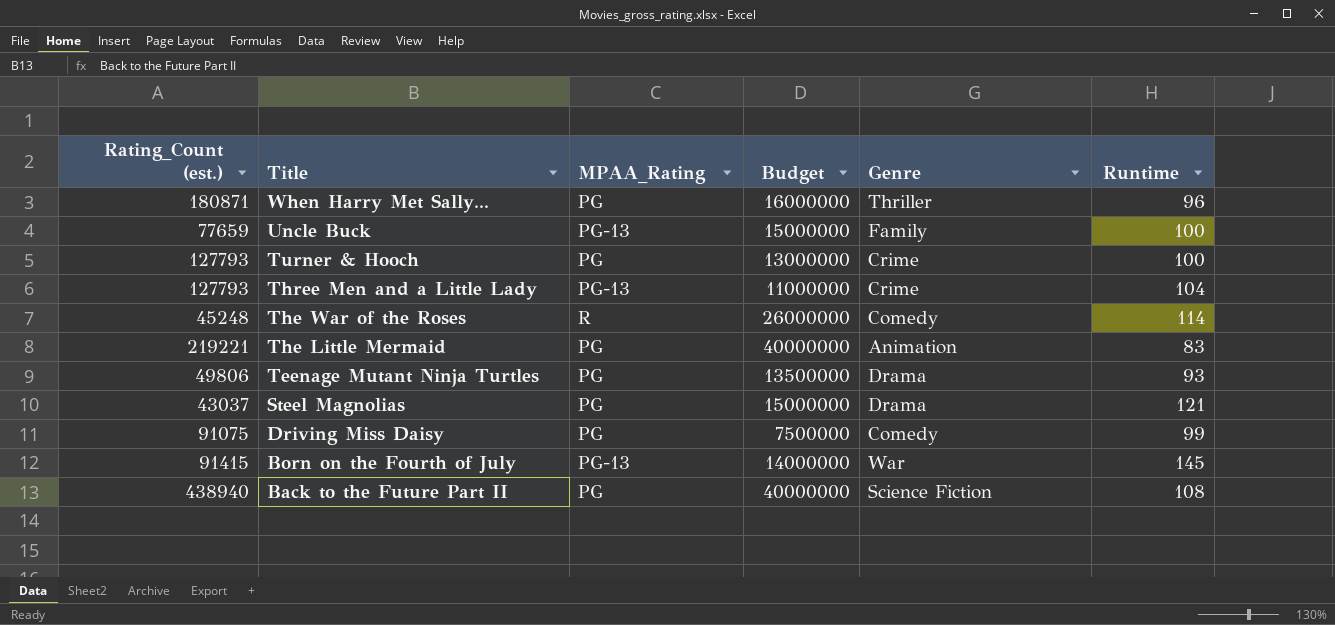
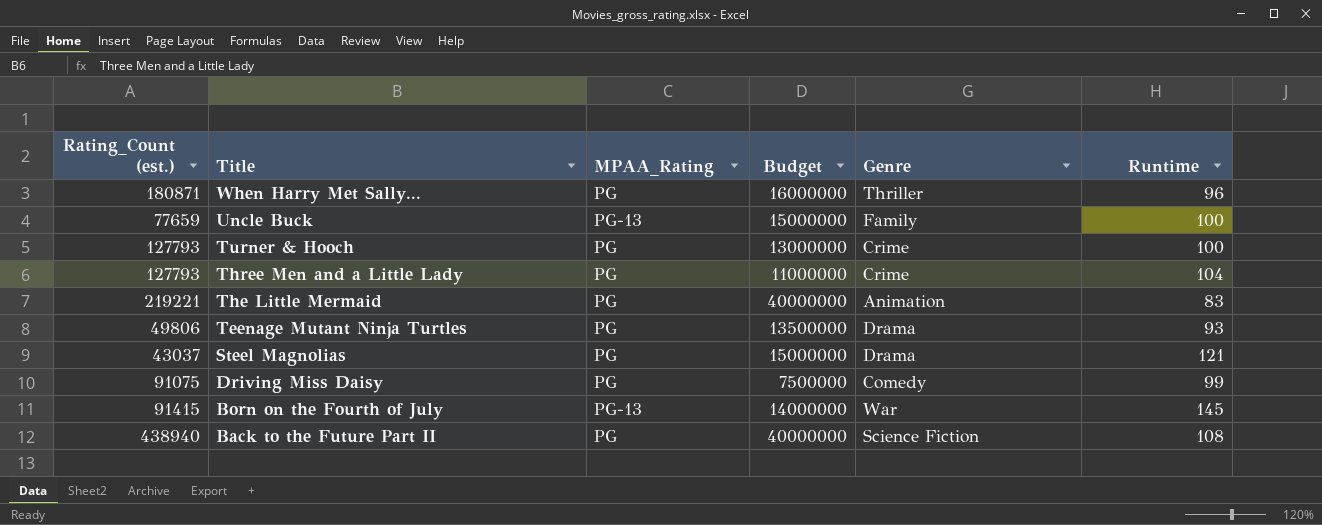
row The War of the Roses: 45248 | R | 26000000 | Comedy | 114 -> none
Three Men and a Little Lady | MPAA_Rating: PG-13 -> PG

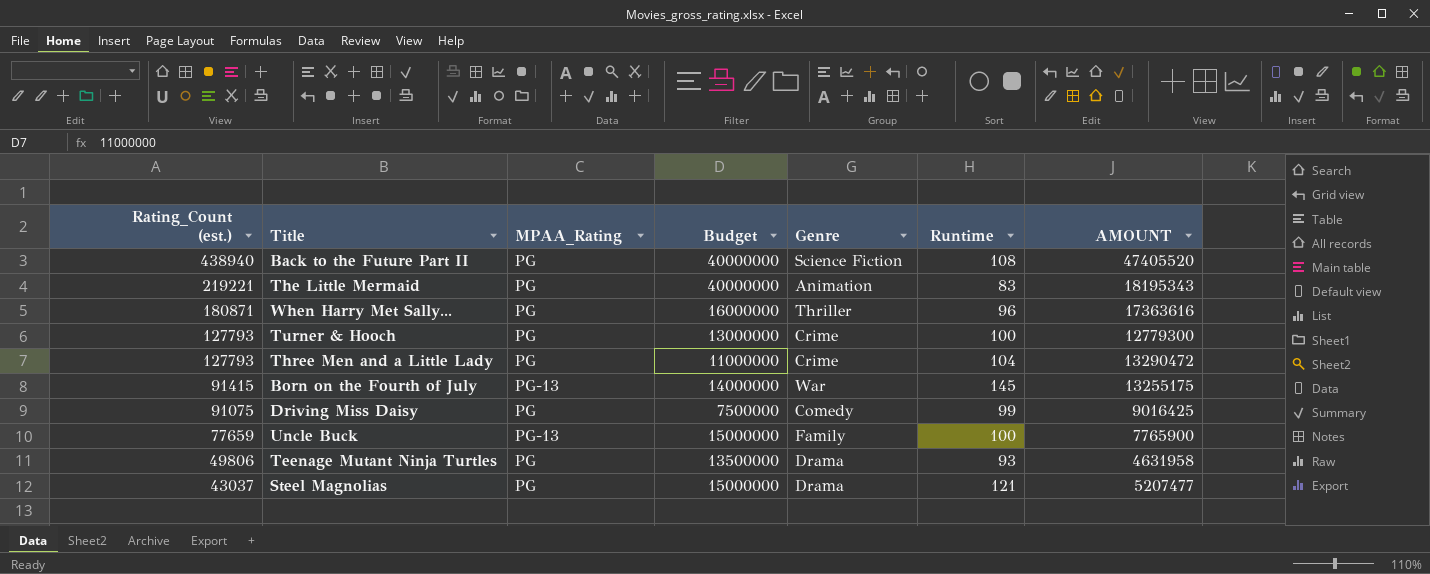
row order: Title descending -> Rating_Count (est.) descending
column AMOUNT | formula: none -> [Rating_Count (est.)] * [Runtime]

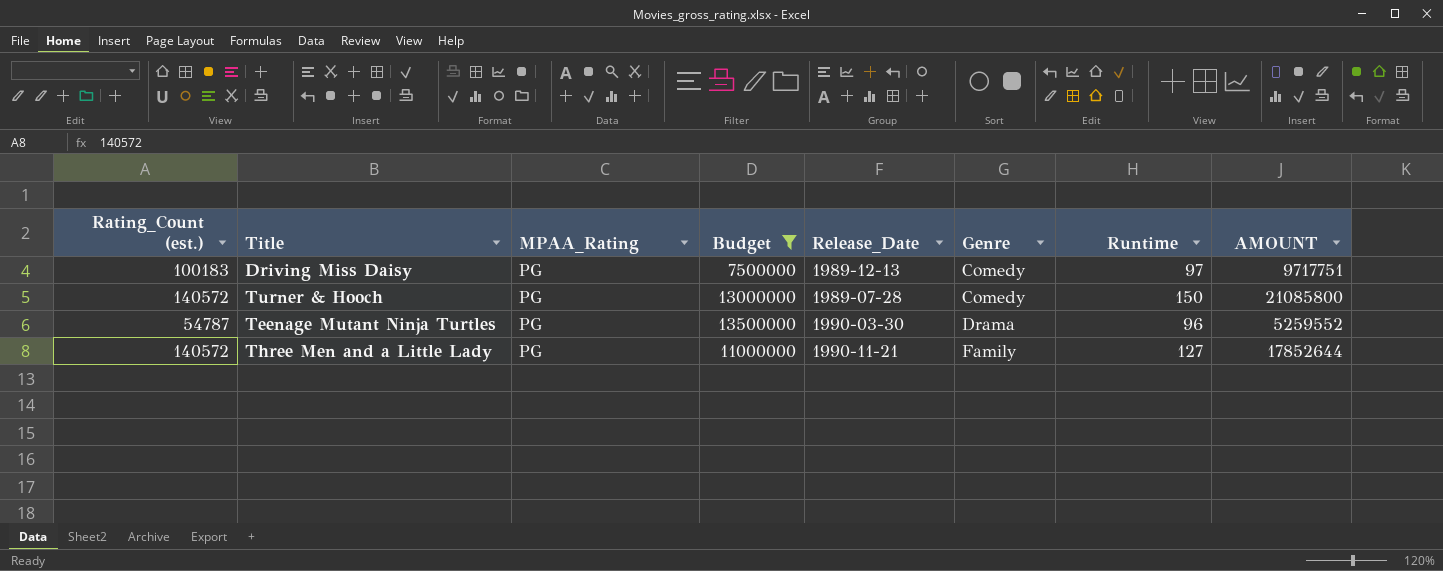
filter: none -> Budget <= 13500000
row order: Rating_Count (est.) descending -> Genre ascending
column Release_Date | position: none -> 5
Driving Miss Daisy | Rating_Count (est.): 91075 -> 100183
Driving Miss Daisy | Runtime: 99 -> 97
Driving Miss Daisy | AMOUNT: 9016425 -> 9717751
Turner & Hooch | Rating_Count (est.): 127793 -> 140572
Turner & Hooch | Genre: Crime -> Comedy
Turner & Hooch | Runtime: 100 -> 150
Turner & Hooch | AMOUNT: 12779300 -> 21085800
Teenage Mutant Ninja Turtles | Rating_Count (est.): 49806 -> 54787
Teenage Mutant Ninja Turtles | Runtime: 93 -> 96
Teenage Mutant Ninja Turtles | AMOUNT: 4631958 -> 5259552
Three Men and a Little Lady | Rating_Count (est.): 127793 -> 140572
Three Men and a Little Lady | Genre: Crime -> Family
Three Men and a Little Lady | Runtime: 104 -> 127
Three Men and a Little Lady | AMOUNT: 13290472 -> 17852644

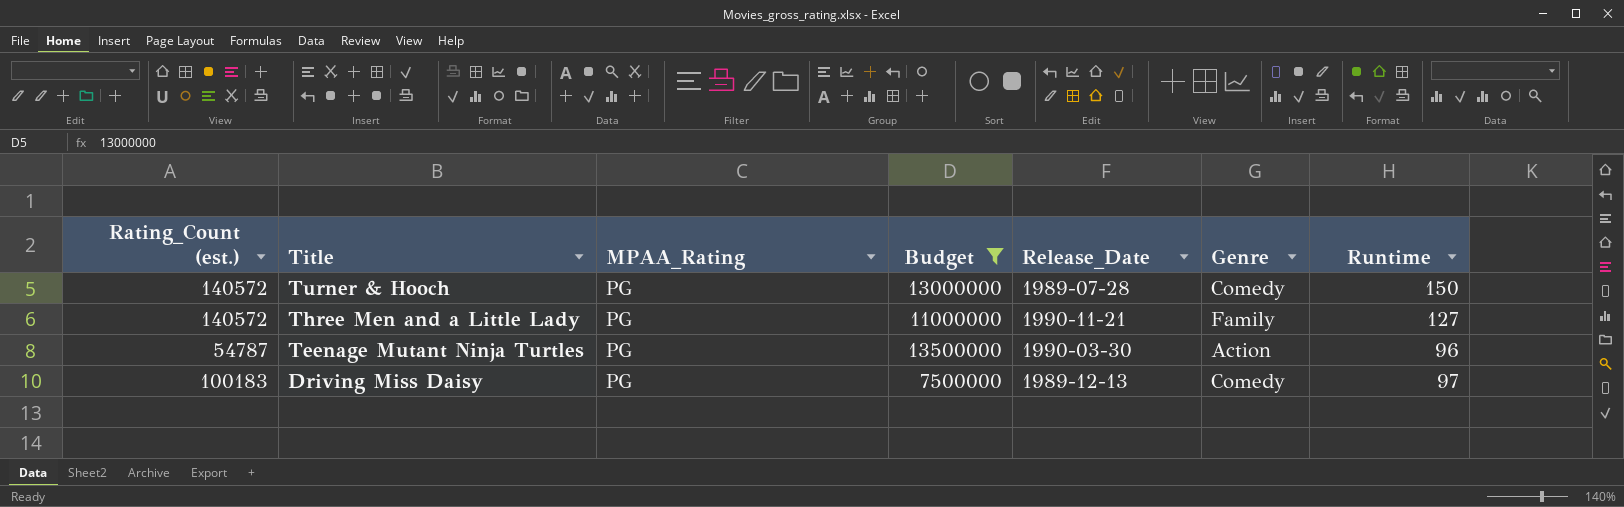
row order: Genre ascending -> Title descending
column AMOUNT | formula: [Rating_Count (est.)] * [Runtime] -> none
Teenage Mutant Ninja Turtles | Genre: Drama -> Action

